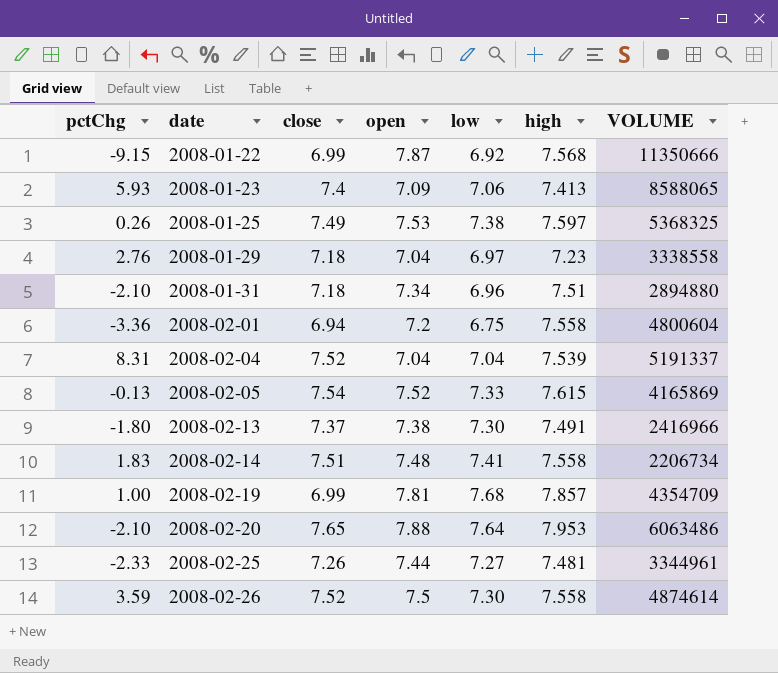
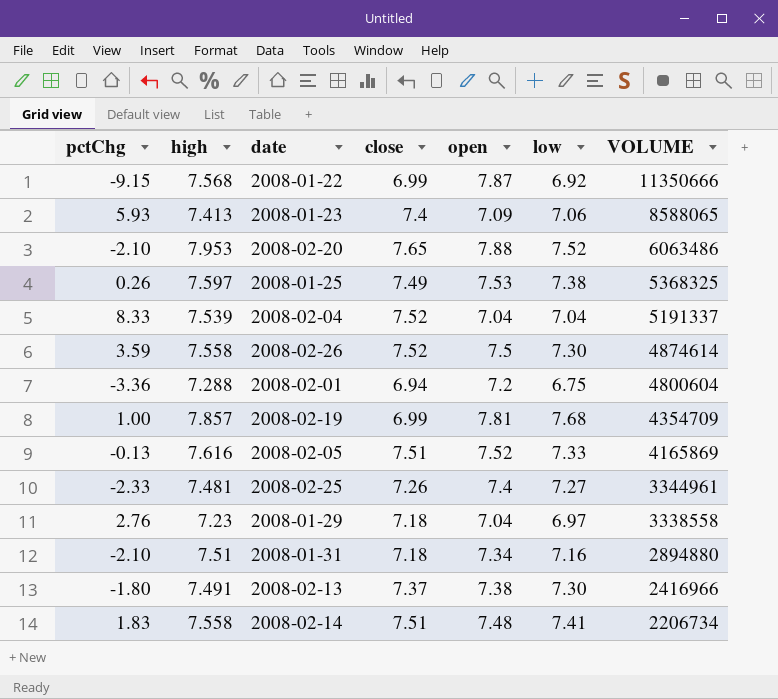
row order: date ascending -> VOLUME descending
column high | position: 6 -> 2
2008-02-20 | low: 7.64 -> 7.52
2008-02-04 | pctChg: 8.31 -> 8.33
2008-02-01 | high: 7.558 -> 7.288
2008-02-05 | high: 7.615 -> 7.616
2008-02-05 | close: 7.54 -> 7.51
2008-02-25 | open: 7.44 -> 7.4
2008-01-31 | low: 6.96 -> 7.16

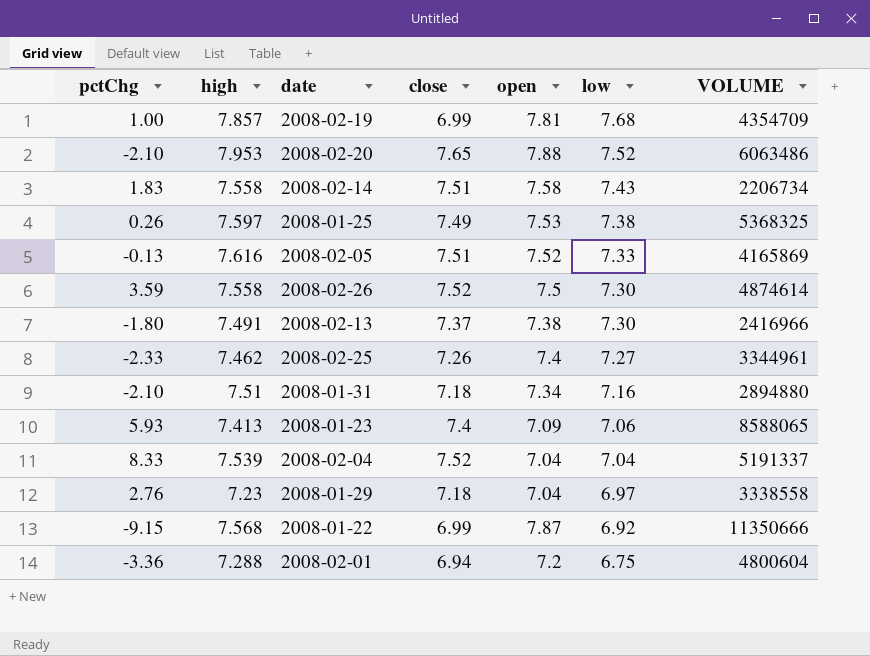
row order: VOLUME descending -> low descending
2008-02-14 | open: 7.48 -> 7.58
2008-02-14 | low: 7.41 -> 7.43
2008-02-25 | high: 7.481 -> 7.462

